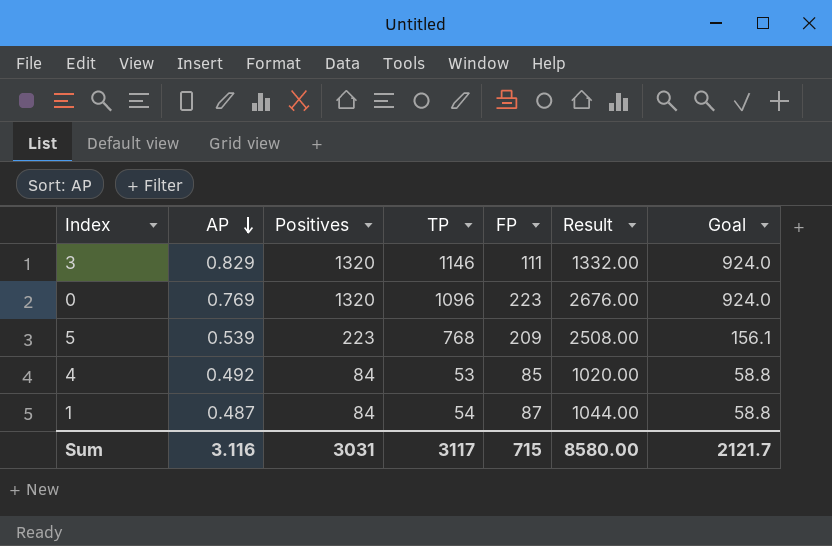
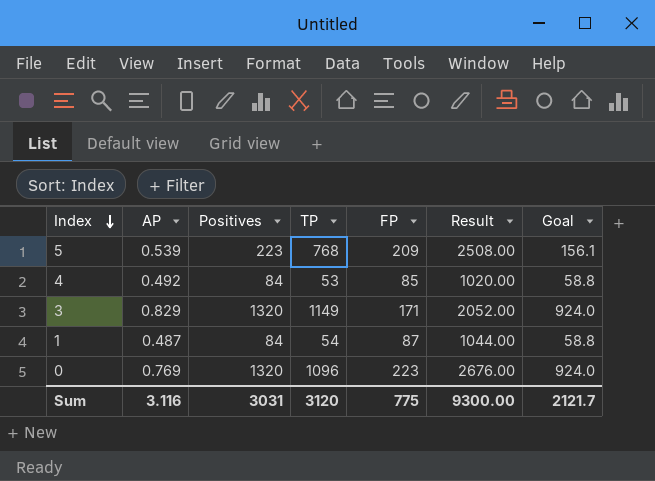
row order: AP descending -> Index descending
3 | TP: 1146 -> 1149
3 | FP: 111 -> 171
3 | Result: 1332.00 -> 2052.00
Sum | TP: 3117 -> 3120
Sum | FP: 715 -> 775
Sum | Result: 8580.00 -> 9300.00

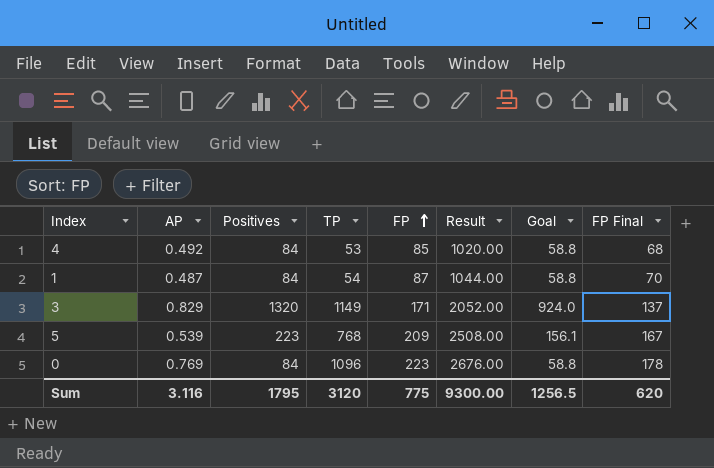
row order: Index descending -> FP ascending
column FP Final | formula: none -> [FP] * 0.8
0 | Positives: 1320 -> 84
0 | Goal: 924.0 -> 58.8
Sum | Positives: 3031 -> 1795
Sum | Goal: 2121.7 -> 1256.5

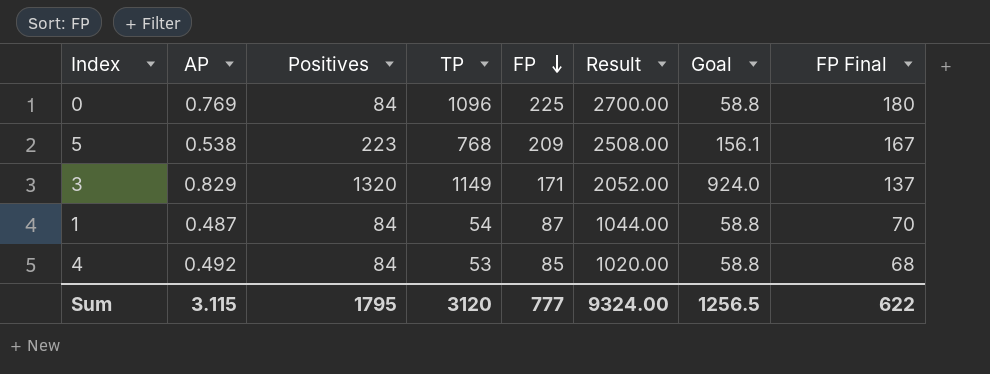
row order: FP ascending -> FP descending
0 | FP: 223 -> 225
0 | Result: 2676.00 -> 2700.00
0 | FP Final: 178 -> 180
5 | AP: 0.539 -> 0.538
Sum | AP: 3.116 -> 3.115
Sum | FP: 775 -> 777
Sum | Result: 9300.00 -> 9324.00
Sum | FP Final: 620 -> 622

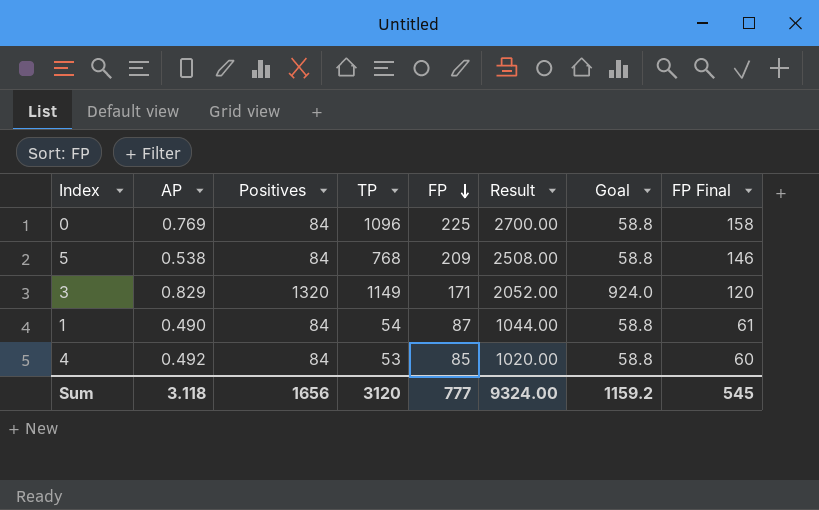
column FP Final | formula: [FP] * 0.8 -> [FP] * 0.7
5 | Positives: 223 -> 84
5 | Goal: 156.1 -> 58.8
1 | AP: 0.487 -> 0.490
Sum | AP: 3.115 -> 3.118
Sum | Positives: 1795 -> 1656
Sum | Goal: 1256.5 -> 1159.2
Sum | FP Final: 622 -> 545

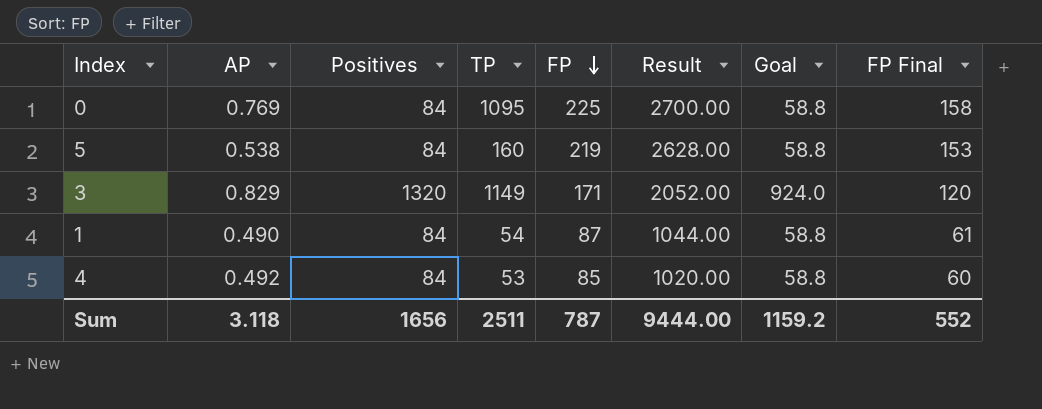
0 | TP: 1096 -> 1095
5 | TP: 768 -> 160
5 | FP: 209 -> 219
5 | Result: 2508.00 -> 2628.00
5 | FP Final: 146 -> 153
Sum | TP: 3120 -> 2511
Sum | FP: 777 -> 787
Sum | Result: 9324.00 -> 9444.00
Sum | FP Final: 545 -> 552

